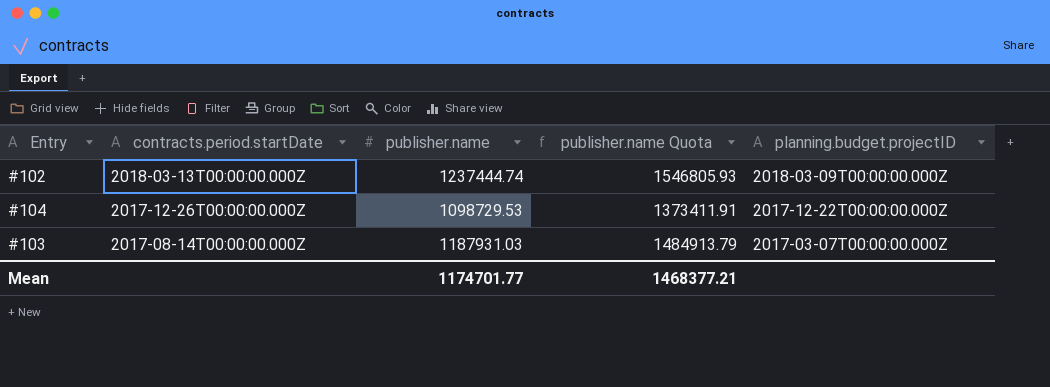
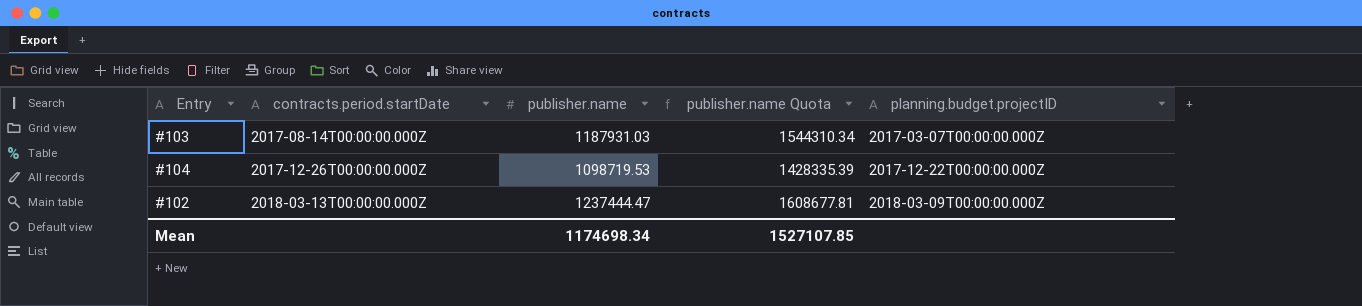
row order: contracts.period.startDate descending -> contracts.period.startDate ascending
column publisher.name Quota | formula: [publisher.name] * 1.25 -> [publisher.name] * 1.3
#104 | publisher.name: 1098729.53 -> 1098719.53
#102 | publisher.name: 1237444.74 -> 1237444.47
Mean | publisher.name: 1174701.77 -> 1174698.34
Mean | publisher.name Quota: 1468377.21 -> 1527107.85

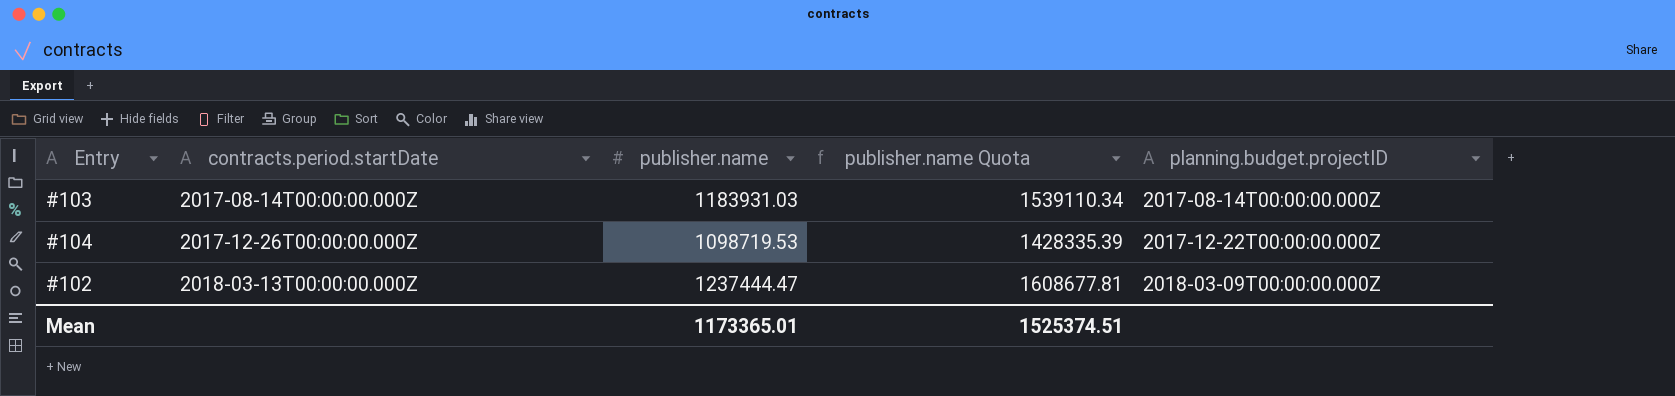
#103 | publisher.name: 1187931.03 -> 1183931.03
#103 | publisher.name Quota: 1544310.34 -> 1539110.34
#103 | planning.budget.projectID: 2017-03-07T00:00:00.000Z -> 2017-08-14T00:00:00.000Z
Mean | publisher.name: 1174698.34 -> 1173365.01
Mean | publisher.name Quota: 1527107.85 -> 1525374.51

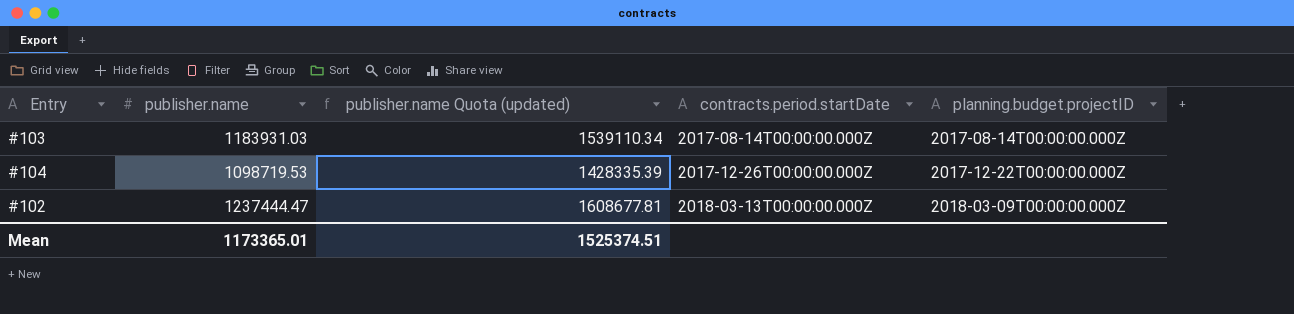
column name: publisher.name Quota -> publisher.name Quota (updated)
column contracts.period.startDate | position: 2 -> 4

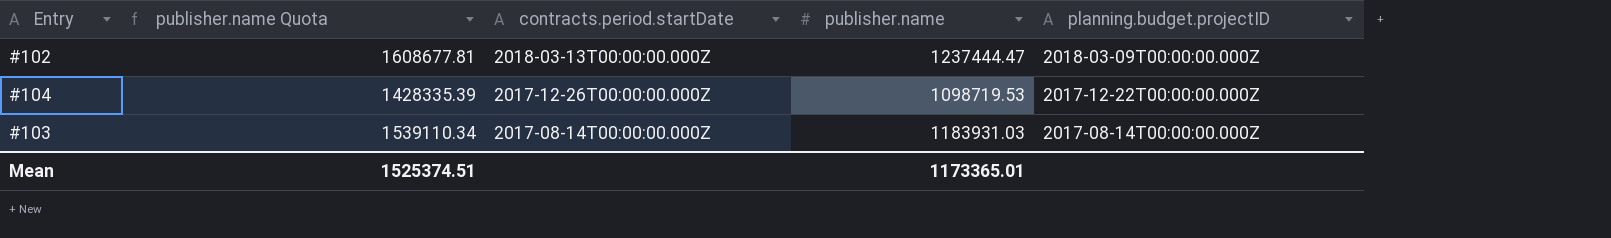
row order: contracts.period.startDate ascending -> contracts.period.startDate descending
column name: publisher.name Quota (updated) -> publisher.name Quota
column publisher.name | position: 2 -> 4

